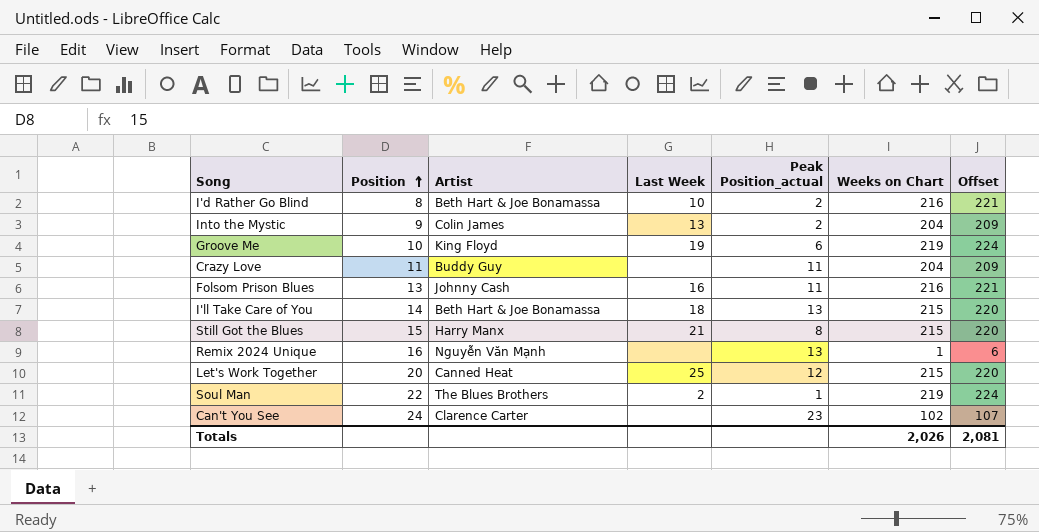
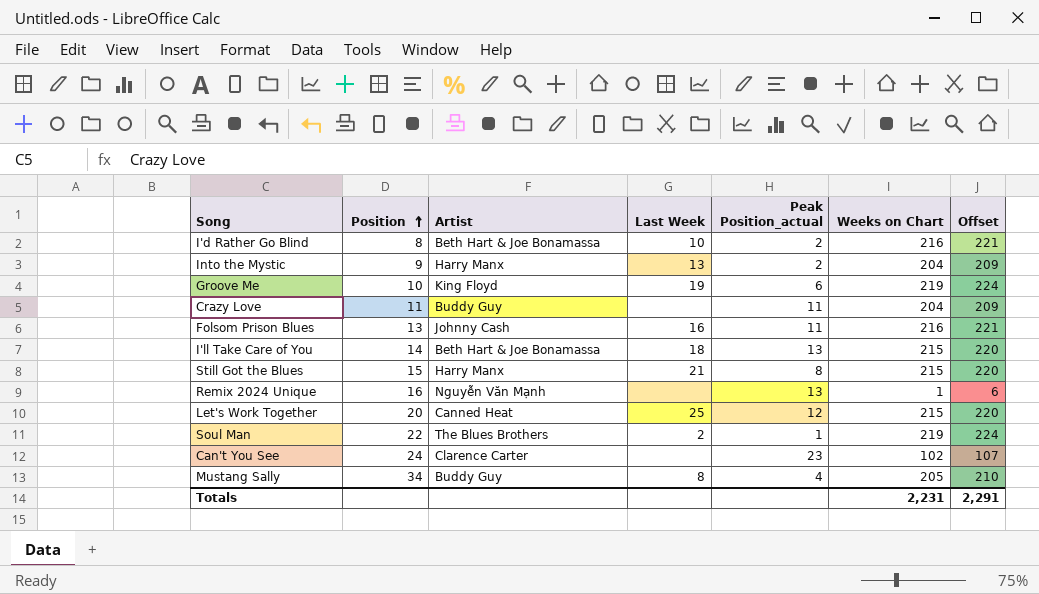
Into the Mystic | Artist: Colin James -> Harry Manx
row Mustang Sally: none -> 34 | Buddy Guy | 8 | 4 | 205 | 210
Totals | Weeks on Chart: 2,026 -> 2,231
Totals | Offset: 2,081 -> 2,291

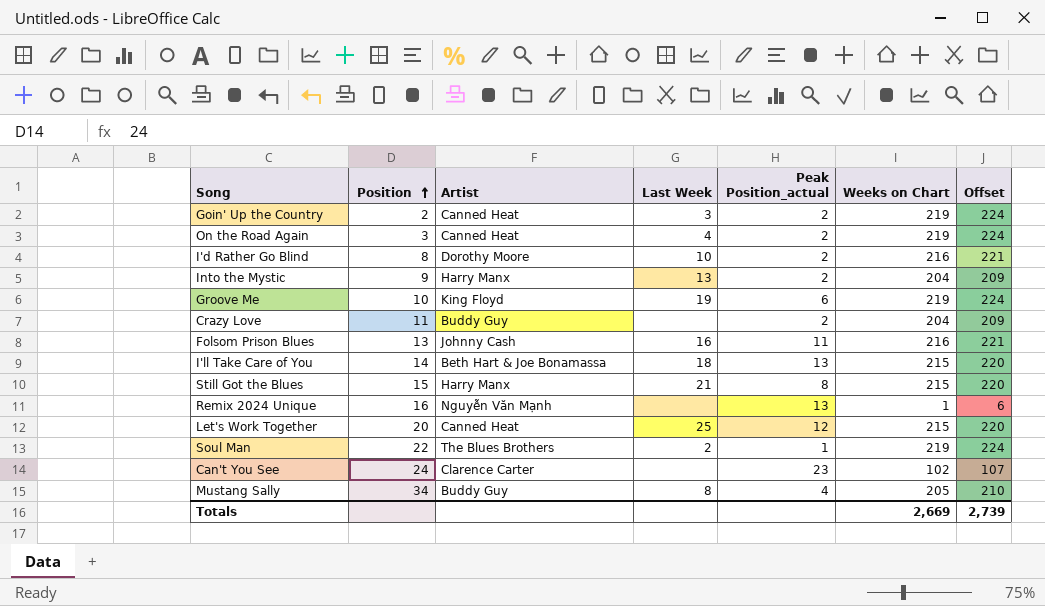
row Goin' Up the Country: none -> 2 | Canned Heat | 3 | 2 | 219 | 224
row On the Road Again: none -> 3 | Canned Heat | 4 | 2 | 219 | 224
I'd Rather Go Blind | Artist: Beth Hart & Joe Bonamassa -> Dorothy Moore
Crazy Love | Peak Position_actual: 11 -> 2
Totals | Weeks on Chart: 2,231 -> 2,669
Totals | Offset: 2,291 -> 2,739

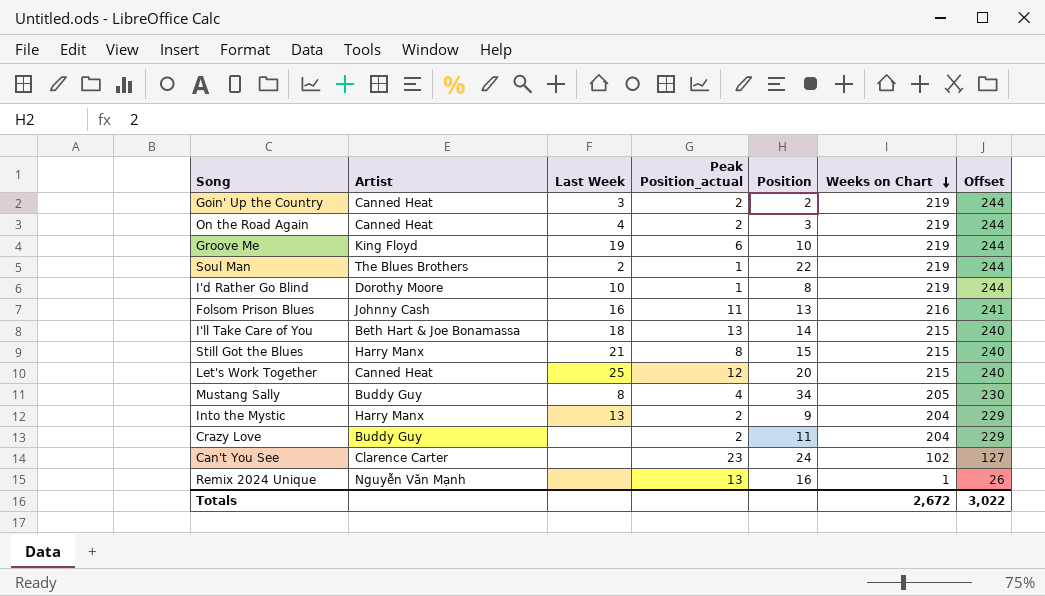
row order: Position ascending -> Weeks on Chart descending
column Position | position: 2 -> 5
column Offset | formula: [Weeks on Chart] + 5 -> [Weeks on Chart] + 25
I'd Rather Go Blind | Peak Position_actual: 2 -> 1
I'd Rather Go Blind | Weeks on Chart: 216 -> 219
Totals | Weeks on Chart: 2,669 -> 2,672
Totals | Offset: 2,739 -> 3,022

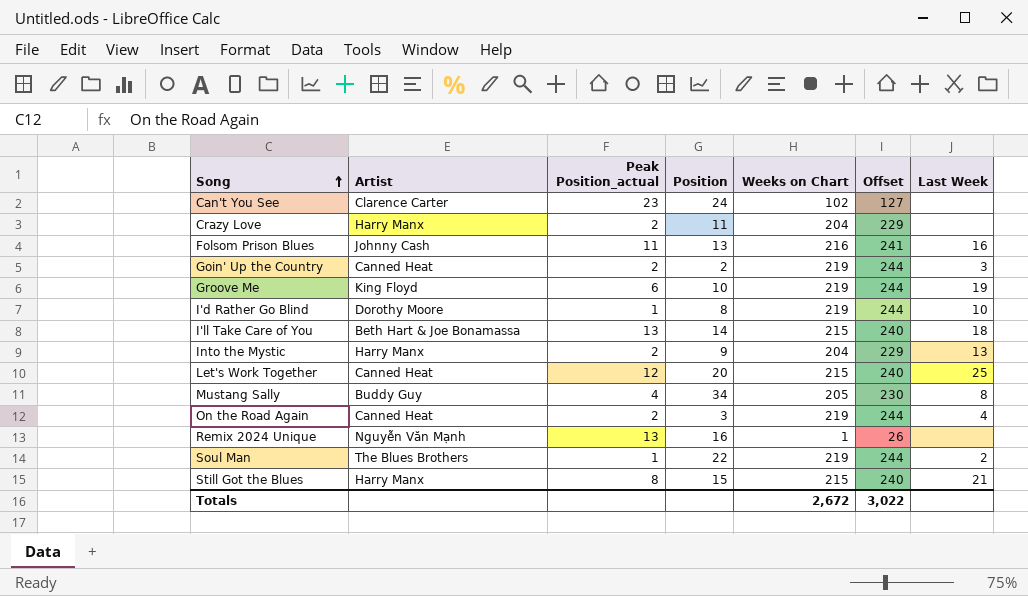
row order: Weeks on Chart descending -> Song ascending
column Last Week | position: 3 -> 7
Crazy Love | Artist: Buddy Guy -> Harry Manx

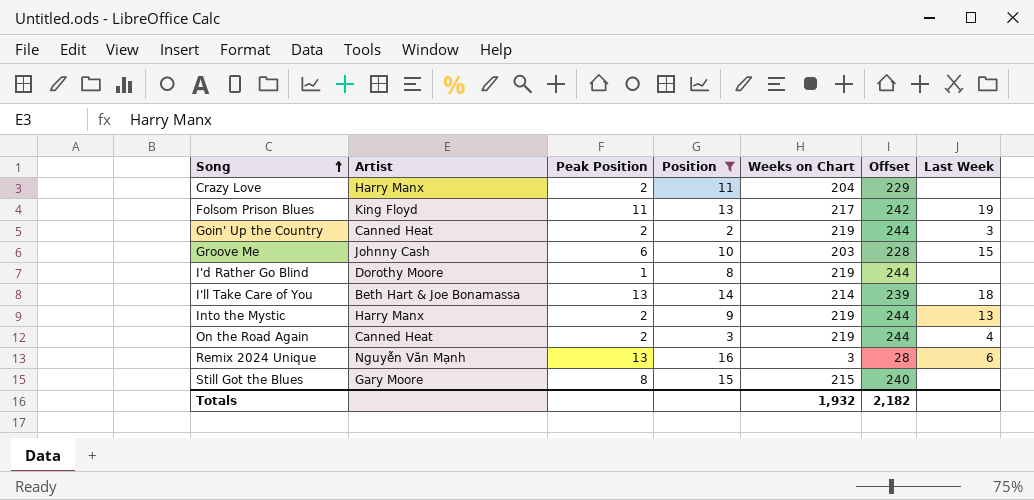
filter: none -> Position <= 16
column name: Peak Position_actual -> Peak Position
Folsom Prison Blues | Artist: Johnny Cash -> King Floyd
Folsom Prison Blues | Weeks on Chart: 216 -> 217
Folsom Prison Blues | Offset: 241 -> 242
Folsom Prison Blues | Last Week: 16 -> 19
Groove Me | Artist: King Floyd -> Johnny Cash
Groove Me | Weeks on Chart: 219 -> 203
Groove Me | Offset: 244 -> 228
Groove Me | Last Week: 19 -> 15
I'd Rather Go Blind | Last Week: 10 -> none
I'll Take Care of You | Weeks on Chart: 215 -> 214
I'll Take Care of You | Offset: 240 -> 239
Into the Mystic | Weeks on Chart: 204 -> 219
Into the Mystic | Offset: 229 -> 244
Remix 2024 Unique | Weeks on Chart: 1 -> 3
Remix 2024 Unique | Offset: 26 -> 28
Remix 2024 Unique | Last Week: none -> 6
Still Got the Blues | Artist: Harry Manx -> Gary Moore
Still Got the Blues | Last Week: 21 -> none
Totals | Weeks on Chart: 2,672 -> 1,932
Totals | Offset: 3,022 -> 2,182

